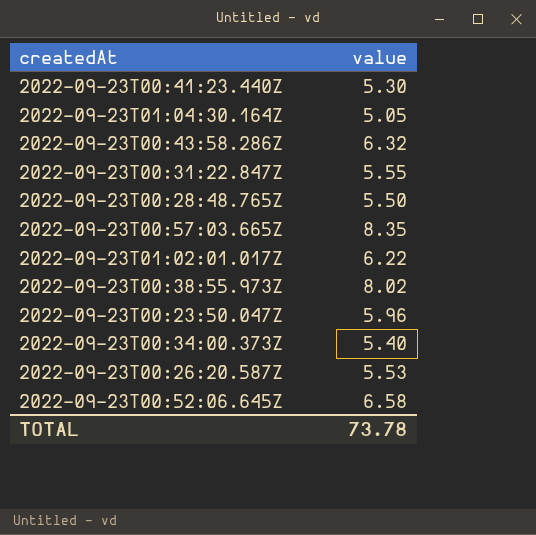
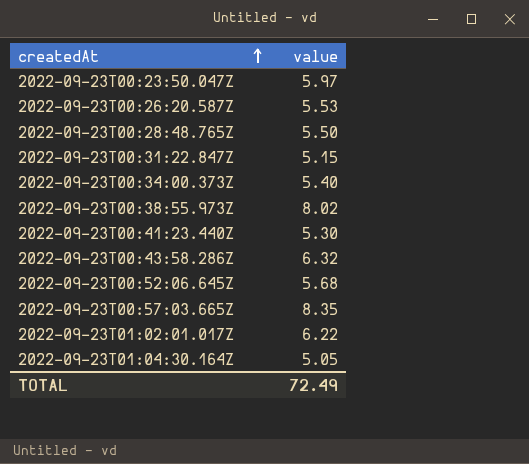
row order: none -> createdAt ascending
2022-09-23T00:23:50.047Z | value: 5.96 -> 5.97
2022-09-23T00:31:22.847Z | value: 5.55 -> 5.15
2022-09-23T00:52:06.645Z | value: 6.58 -> 5.68
TOTAL | value: 73.78 -> 72.49

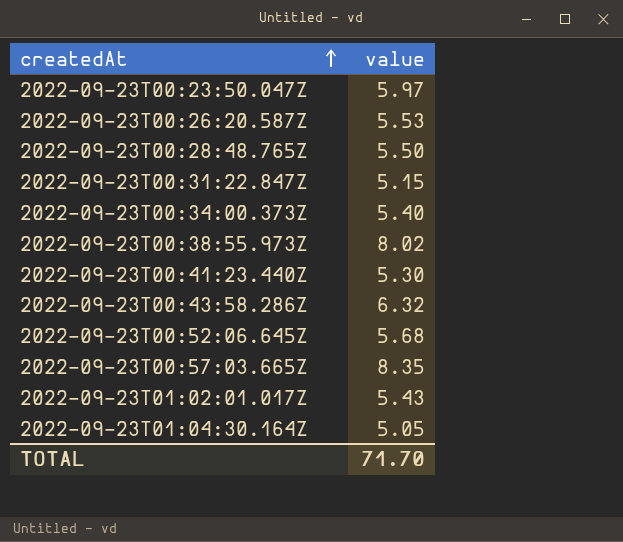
2022-09-23T01:02:01.017Z | value: 6.22 -> 5.43
TOTAL | value: 72.49 -> 71.70

